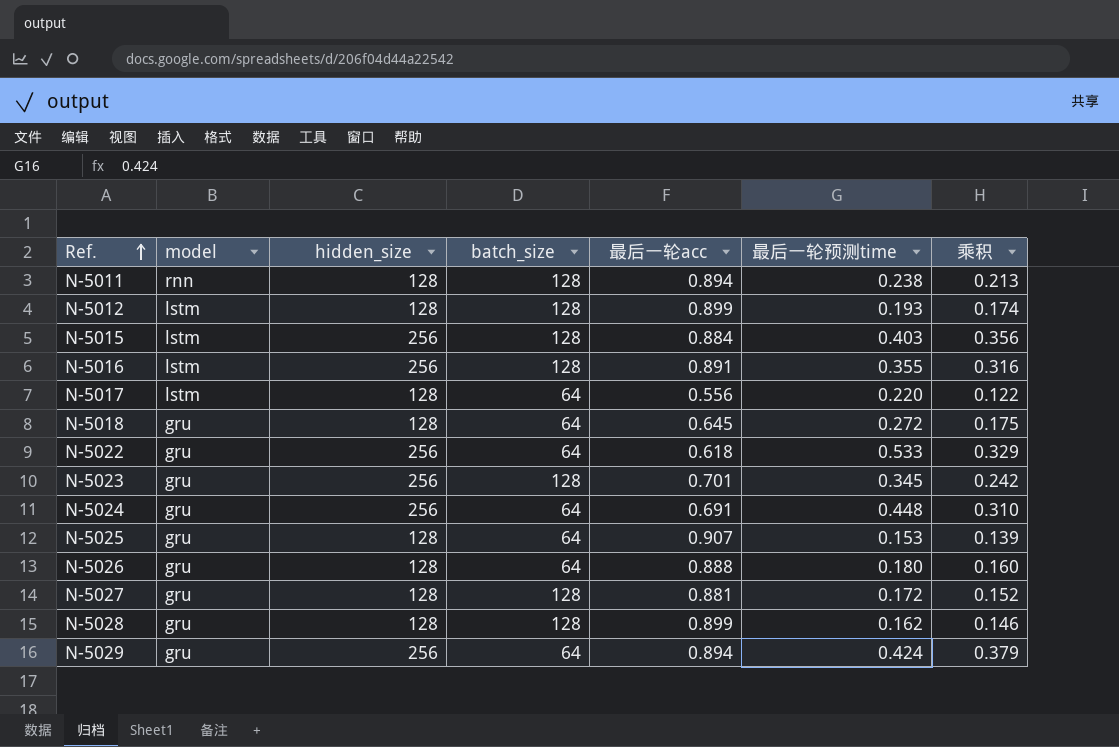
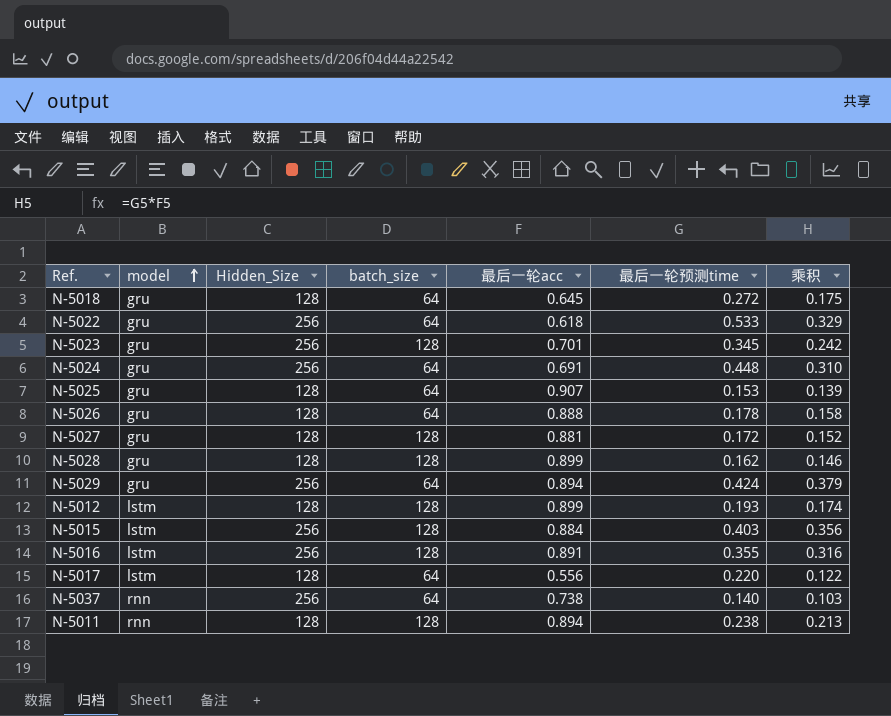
row order: Ref. ascending -> model ascending
column name: hidden_size -> Hidden_Size
N-5026 | 最后一轮预测time: 0.180 -> 0.178
N-5026 | 乘积: 0.160 -> 0.158
row N-5037: none -> rnn | 256 | 64 | 0.738 | 0.140 | 0.103

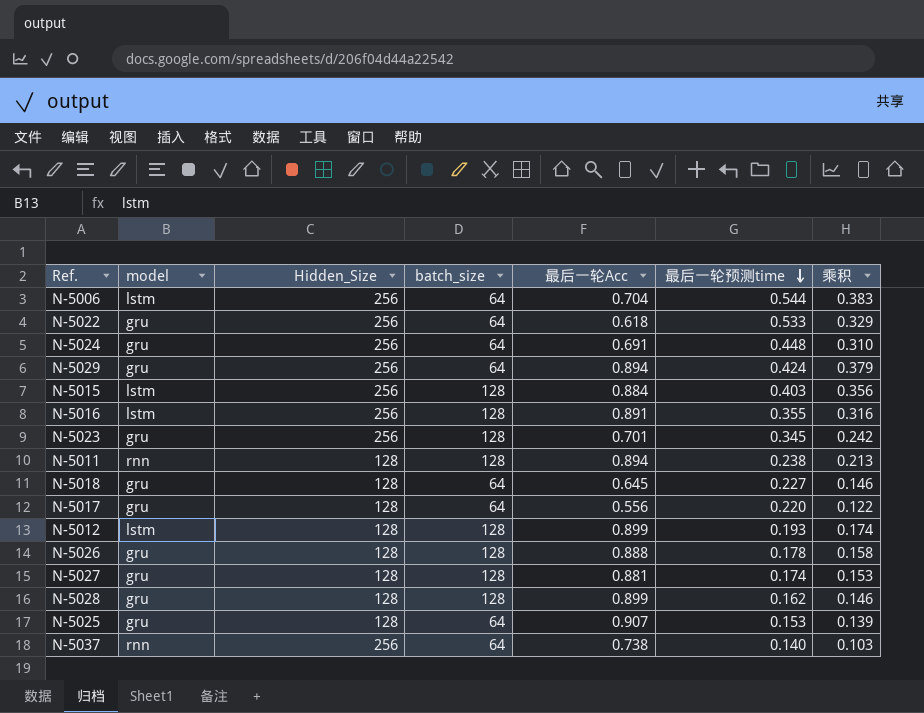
row order: model ascending -> 最后一轮预测time descending
column name: 最后一轮acc -> 最后一轮Acc
row N-5006: none -> lstm | 256 | 64 | 0.704 | 0.544 | 0.383
N-5018 | 最后一轮预测time: 0.272 -> 0.227
N-5018 | 乘积: 0.175 -> 0.146
N-5017 | model: lstm -> gru
N-5026 | batch_size: 64 -> 128
N-5027 | 最后一轮预测time: 0.172 -> 0.174
N-5027 | 乘积: 0.152 -> 0.153

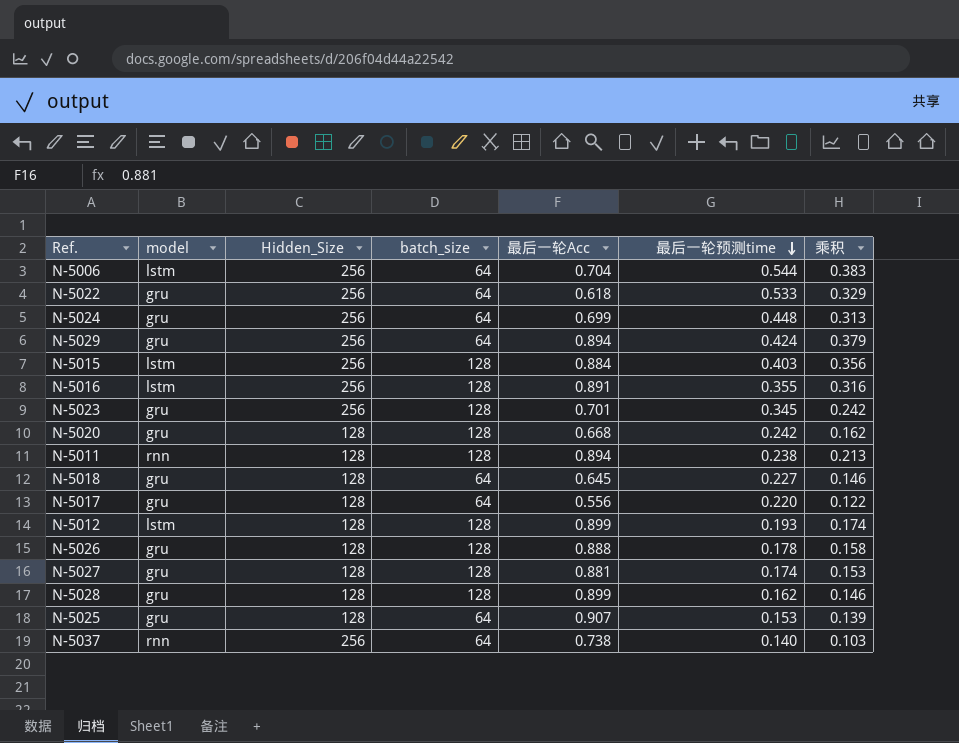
N-5024 | 最后一轮Acc: 0.691 -> 0.699
N-5024 | 乘积: 0.310 -> 0.313
row N-5020: none -> gru | 128 | 128 | 0.668 | 0.242 | 0.162

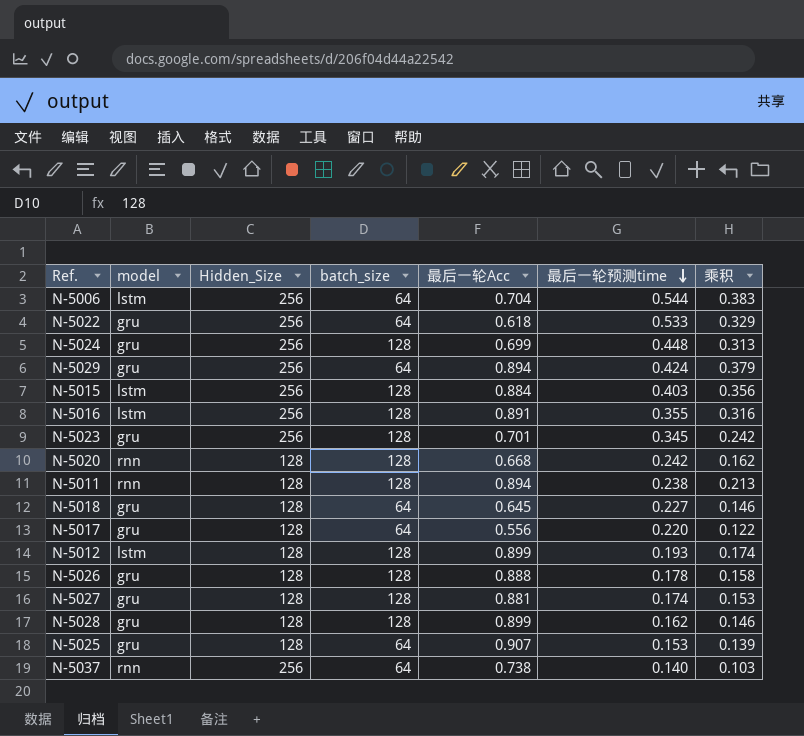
N-5024 | batch_size: 64 -> 128
N-5020 | model: gru -> rnn

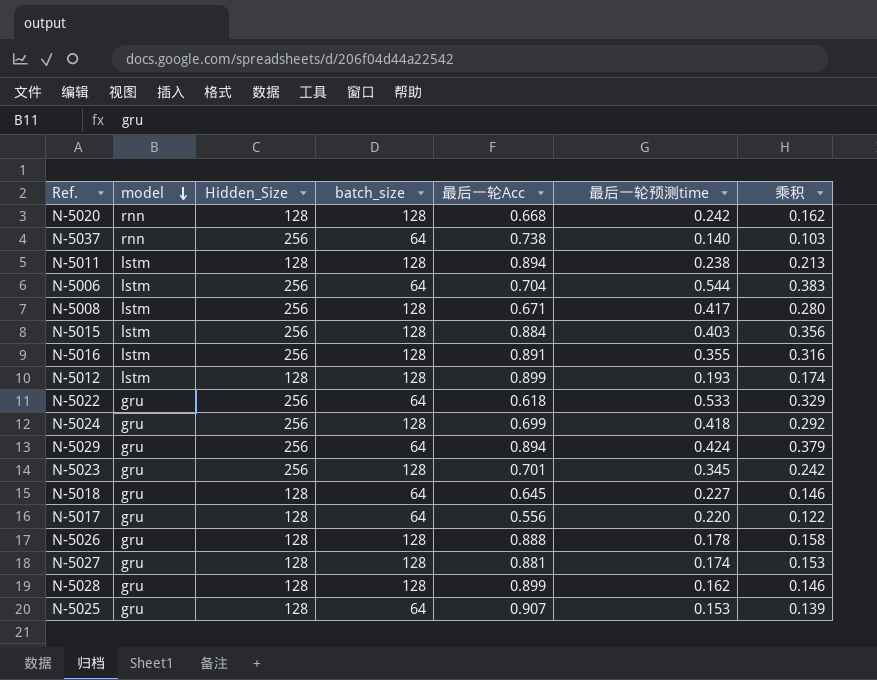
row order: 最后一轮预测time descending -> model descending
N-5011 | model: rnn -> lstm
row N-5008: none -> lstm | 256 | 128 | 0.671 | 0.417 | 0.280
N-5024 | 最后一轮预测time: 0.448 -> 0.418
N-5024 | 乘积: 0.313 -> 0.292

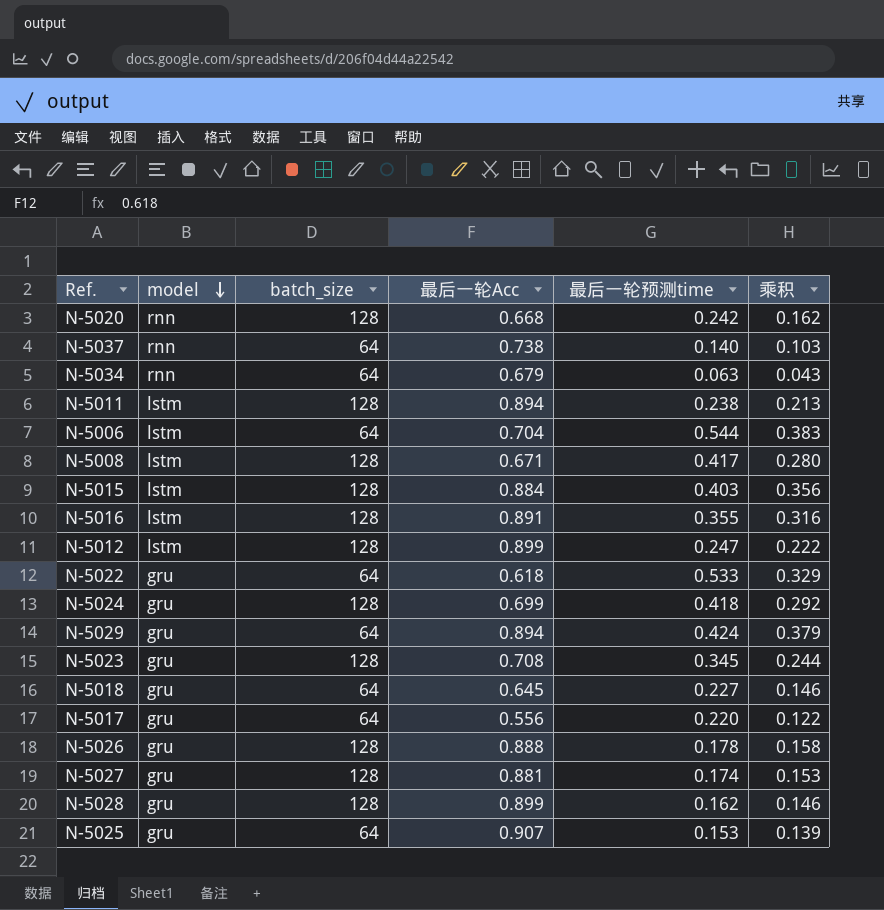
column Hidden_Size | position: 3 -> none
row N-5034: none -> rnn | 64 | 0.679 | 0.063 | 0.043
N-5012 | 最后一轮预测time: 0.193 -> 0.247
N-5012 | 乘积: 0.174 -> 0.222
N-5023 | 最后一轮Acc: 0.701 -> 0.708
N-5023 | 乘积: 0.242 -> 0.244

